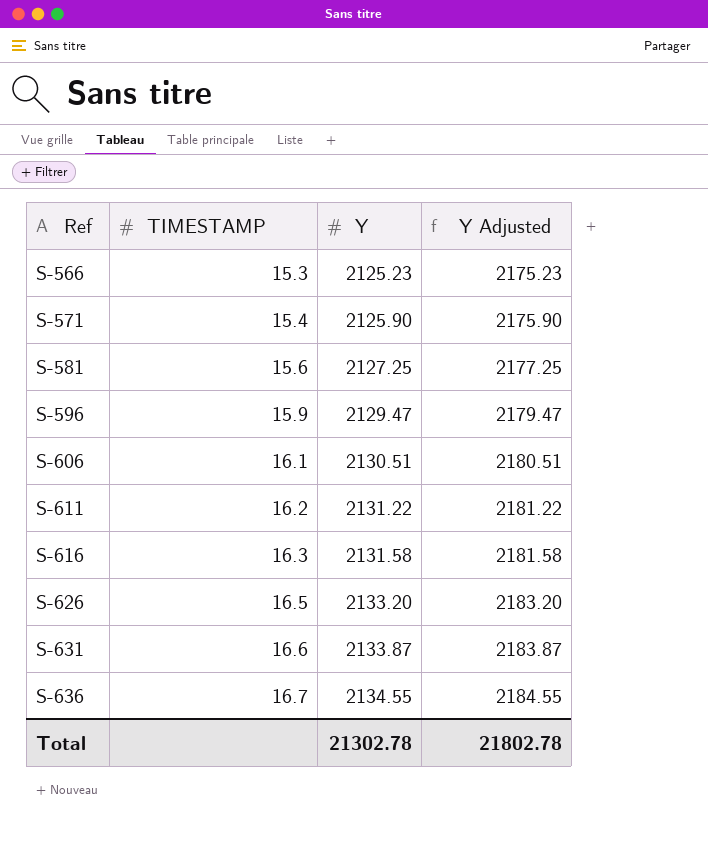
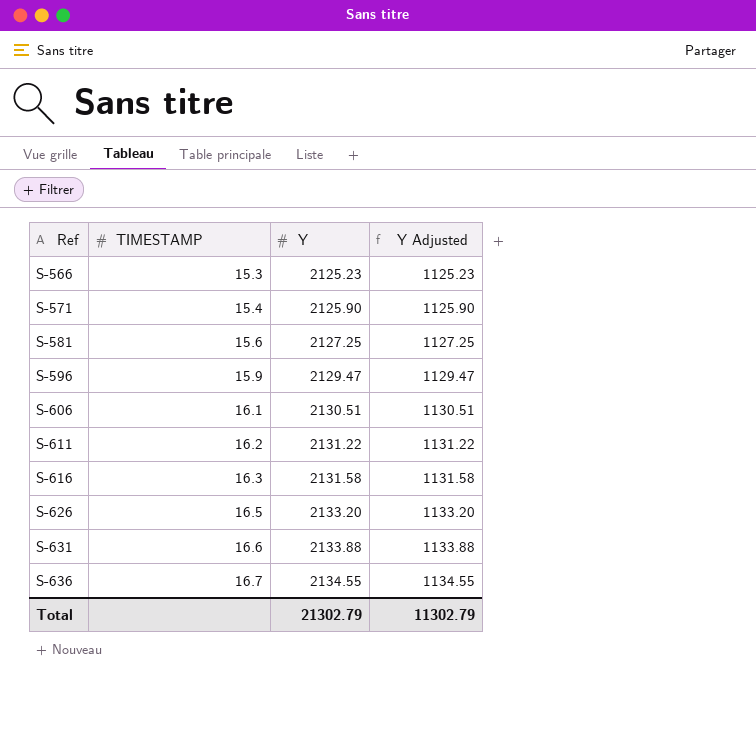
column Y Adjusted | formula: [Y] + 50 -> [Y] - 1000
S-631 | Y: 2133.87 -> 2133.88
Total | Y: 21302.78 -> 21302.79
Total | Y Adjusted: 21802.78 -> 11302.79

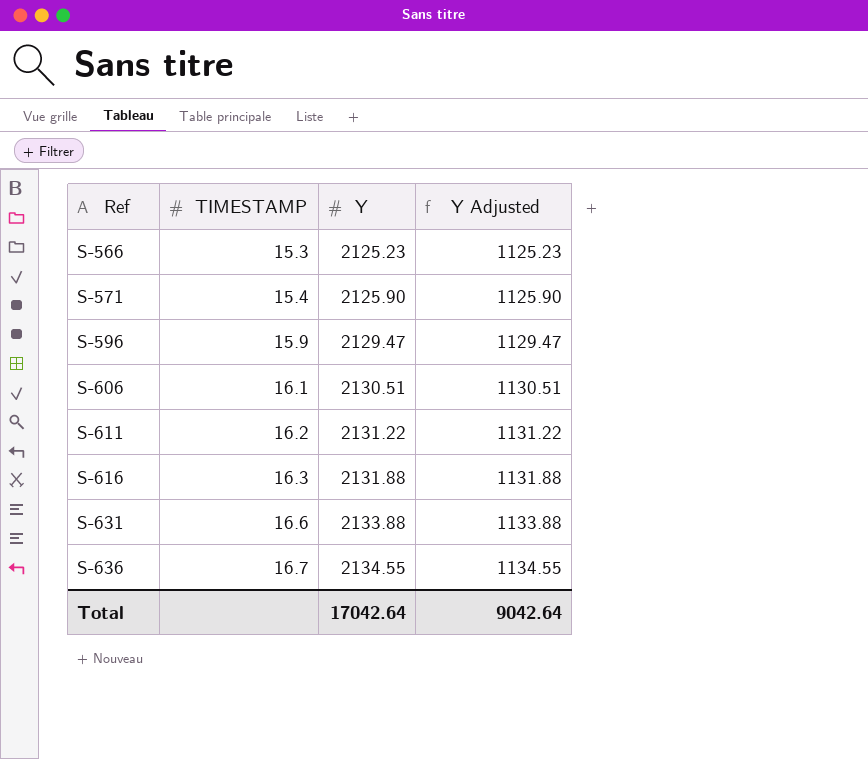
row S-581: 15.6 | 2127.25 | 1127.25 -> none
row S-626: 16.5 | 2133.20 | 1133.20 -> none
S-616 | Y: 2131.58 -> 2131.88
S-616 | Y Adjusted: 1131.58 -> 1131.88
Total | Y: 21302.79 -> 17042.64
Total | Y Adjusted: 11302.79 -> 9042.64

